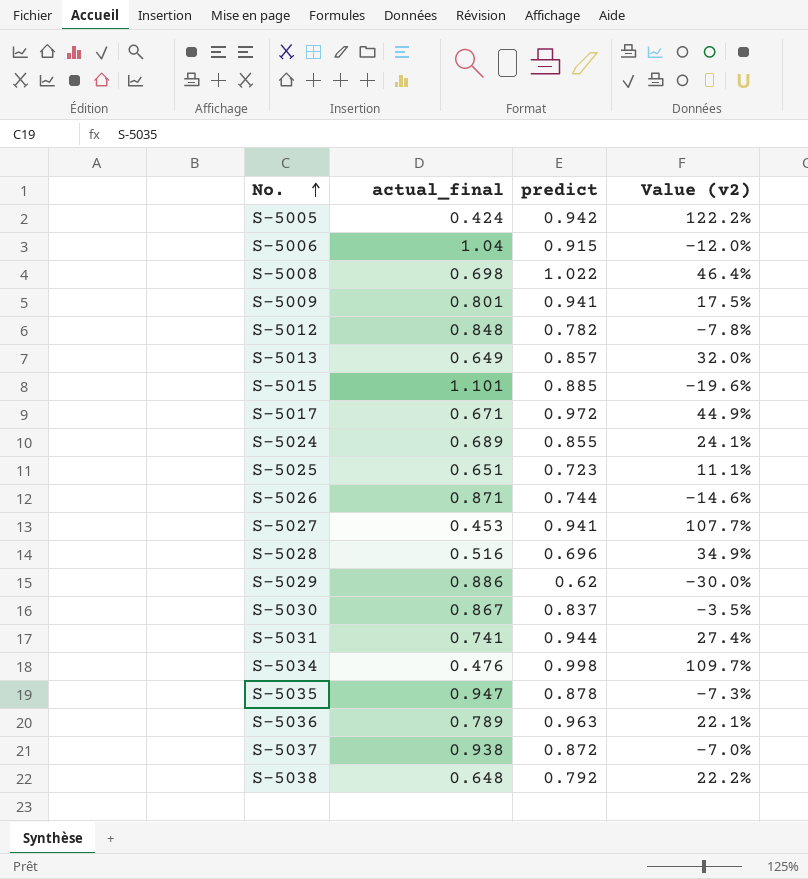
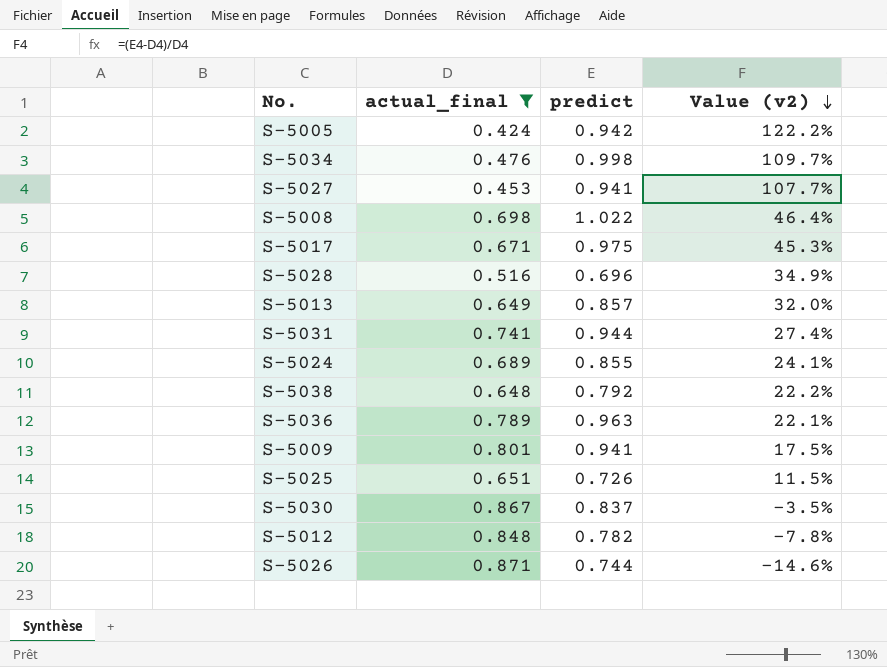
filter: none -> actual_final <= 0.871
row order: No. ascending -> Value (v2) descending
S-5017 | predict: 0.972 -> 0.975
S-5017 | Value (v2): 44.9% -> 45.3%
S-5025 | predict: 0.723 -> 0.726
S-5025 | Value (v2): 11.1% -> 11.5%

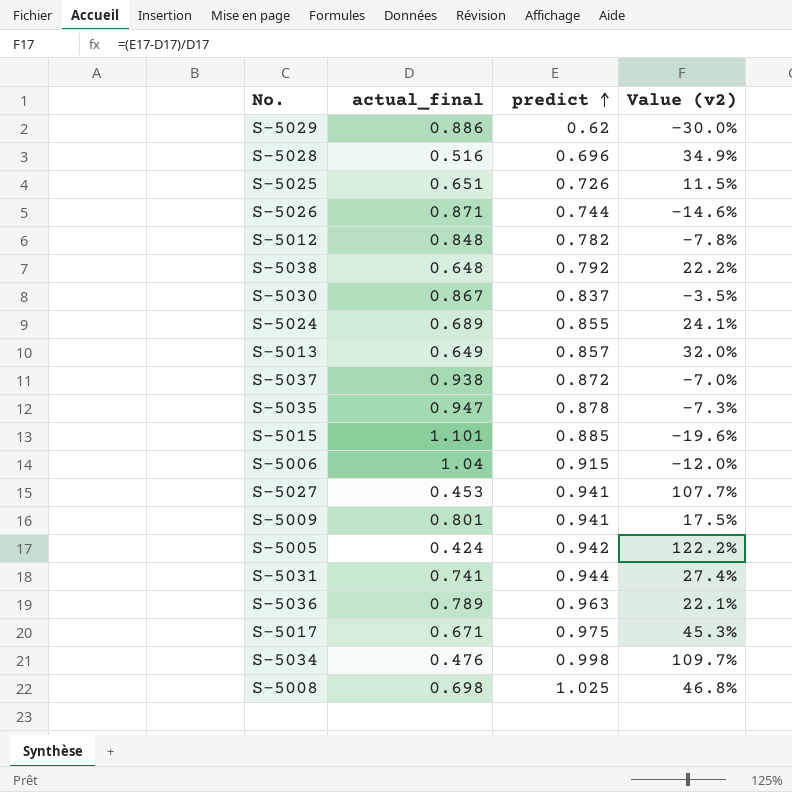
filter: actual_final <= 0.871 -> none
row order: Value (v2) descending -> predict ascending
S-5008 | predict: 1.022 -> 1.025
S-5008 | Value (v2): 46.4% -> 46.8%

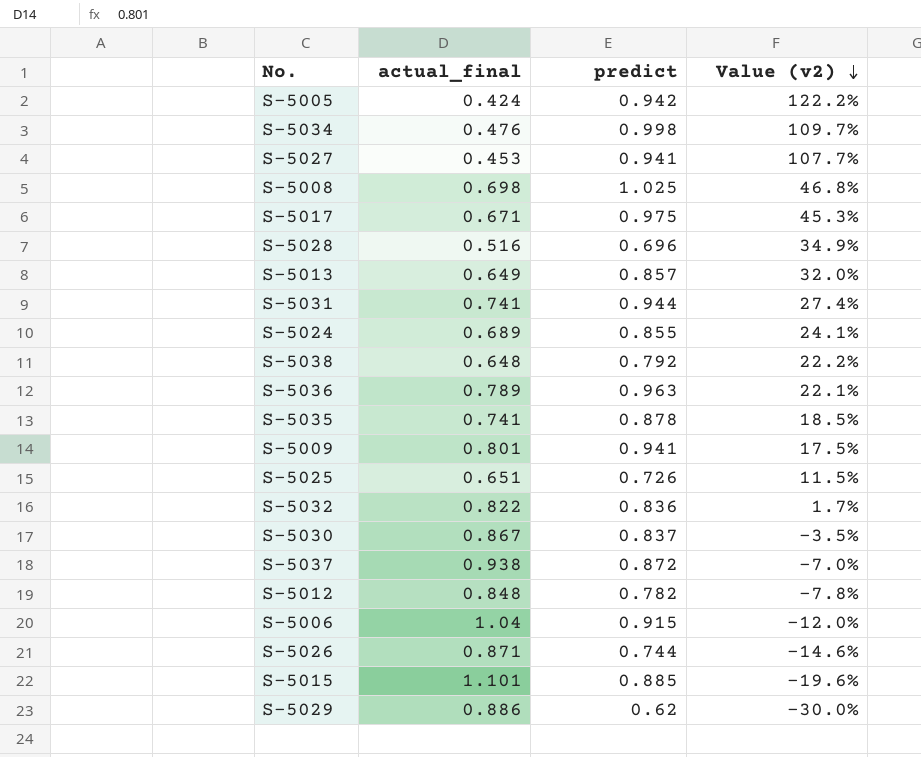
row order: predict ascending -> Value (v2) descending
S-5035 | actual_final: 0.947 -> 0.741
S-5035 | Value (v2): -7.3% -> 18.5%
row S-5032: none -> 0.822 | 0.836 | 1.7%

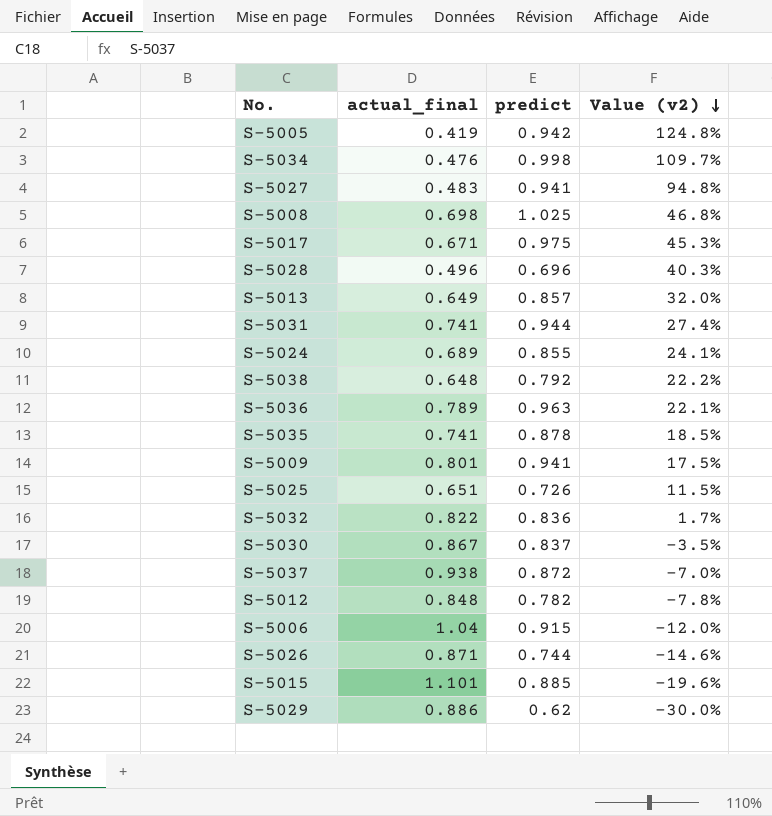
S-5005 | actual_final: 0.424 -> 0.419
S-5005 | Value (v2): 122.2% -> 124.8%
S-5027 | actual_final: 0.453 -> 0.483
S-5027 | Value (v2): 107.7% -> 94.8%
S-5028 | actual_final: 0.516 -> 0.496
S-5028 | Value (v2): 34.9% -> 40.3%

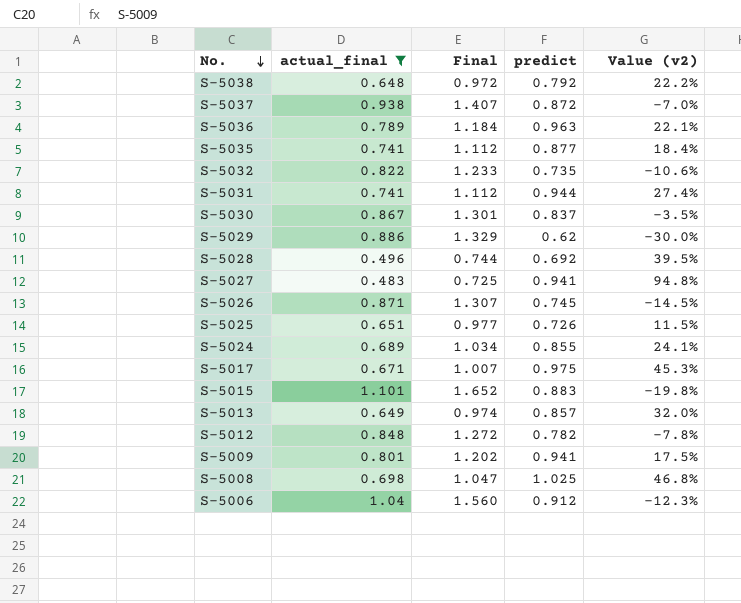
filter: none -> actual_final >= 0.483
row order: Value (v2) descending -> No. descending
column Final | formula: none -> [actual_final] * 1.5
S-5035 | predict: 0.878 -> 0.877
S-5035 | Value (v2): 18.5% -> 18.4%
S-5032 | predict: 0.836 -> 0.735
S-5032 | Value (v2): 1.7% -> -10.6%
S-5028 | predict: 0.696 -> 0.692
S-5028 | Value (v2): 40.3% -> 39.5%
S-5026 | predict: 0.744 -> 0.745
S-5026 | Value (v2): -14.6% -> -14.5%
S-5015 | predict: 0.885 -> 0.883
S-5015 | Value (v2): -19.6% -> -19.8%
S-5006 | predict: 0.915 -> 0.912
S-5006 | Value (v2): -12.0% -> -12.3%

